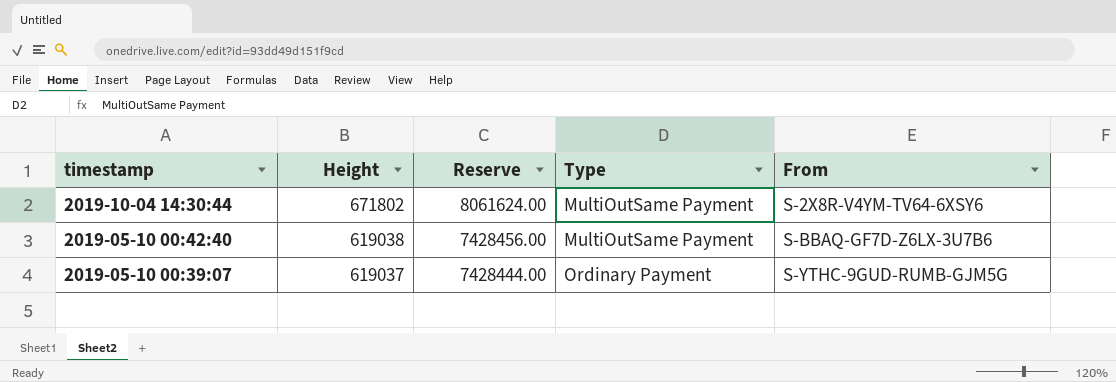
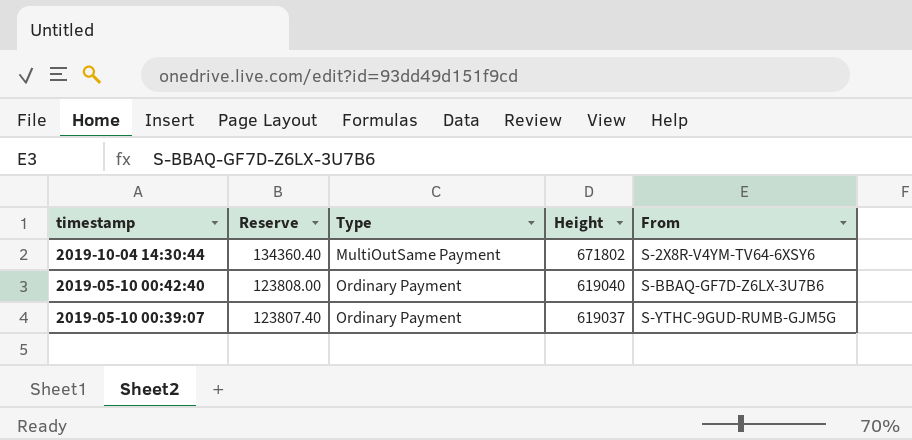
column Reserve | formula: [Height] * 12 -> [Height] * 0.2
column Height | position: 2 -> 4
2019-05-10 00:42:40 | Type: MultiOutSame Payment -> Ordinary Payment
2019-05-10 00:42:40 | Height: 619038 -> 619040

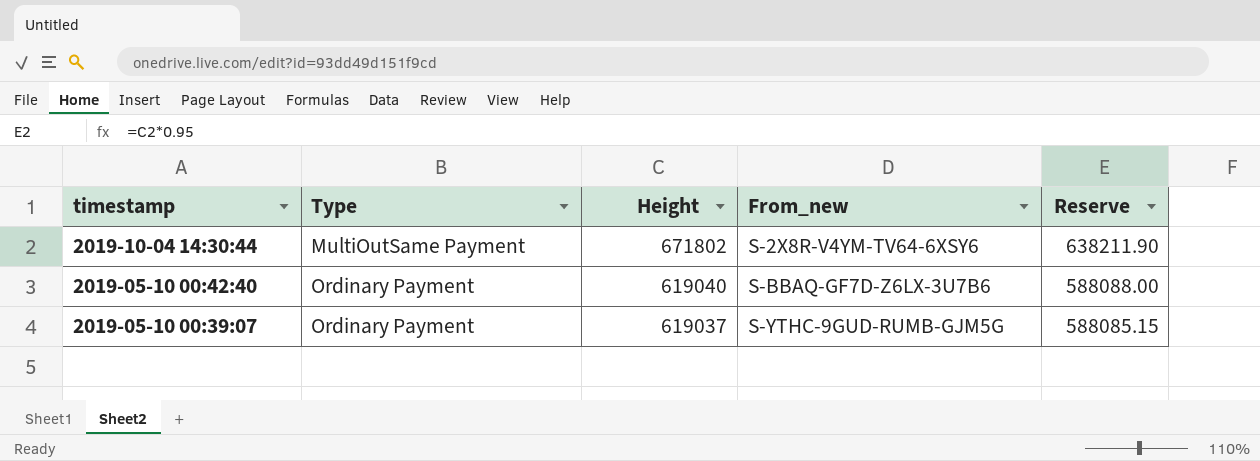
column name: From -> From_new
column Reserve | formula: [Height] * 0.2 -> [Height] * 0.95
column Reserve | position: 2 -> 5

